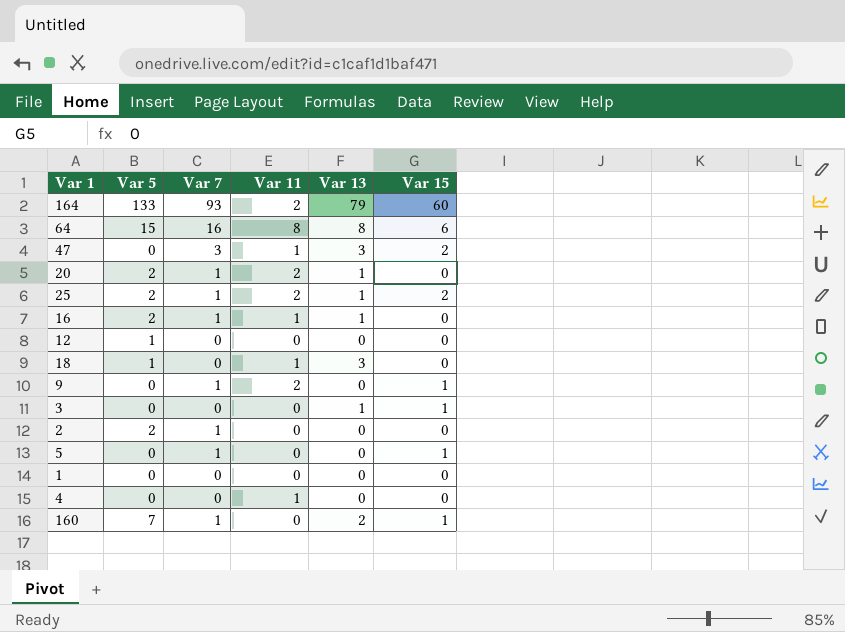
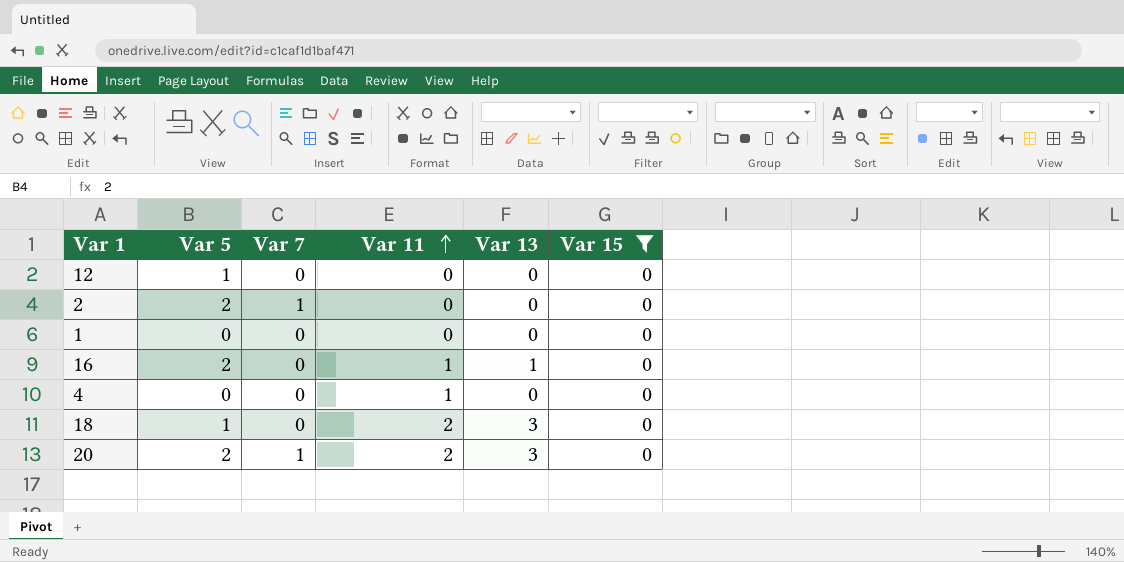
filter: none -> Var 15 = 0
row order: none -> Var 11 ascending
16 | Var 7: 1 -> 0
18 | Var 11: 1 -> 2
20 | Var 13: 1 -> 3

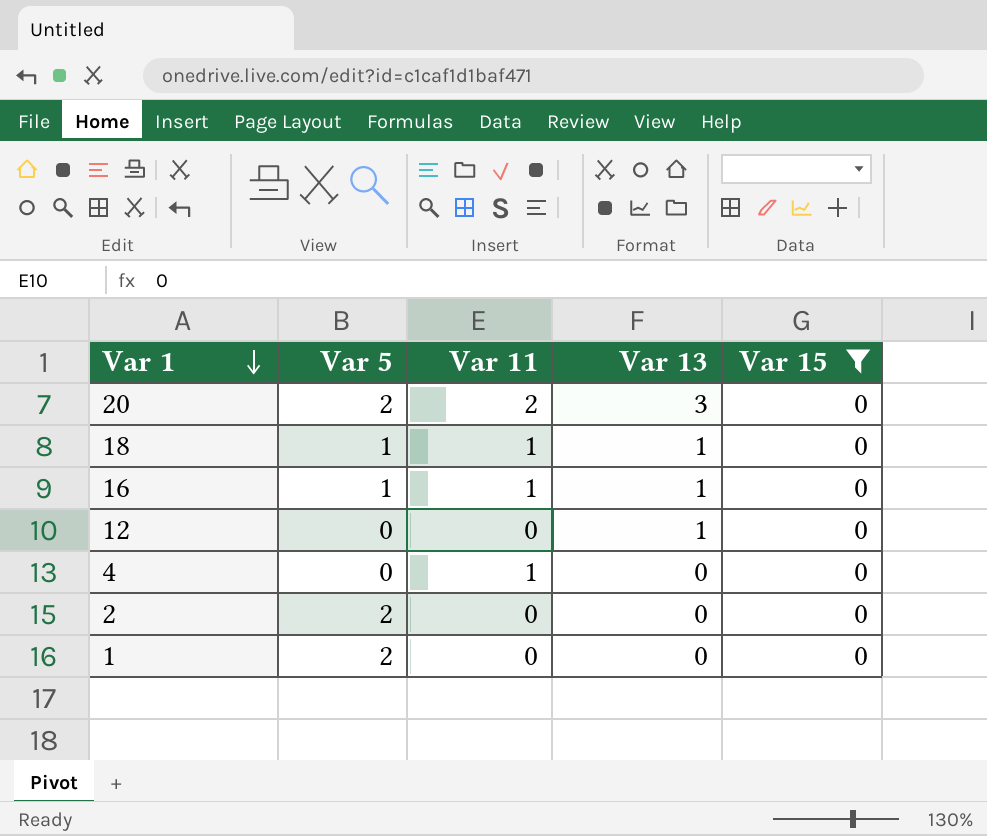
row order: Var 11 ascending -> Var 1 descending
column Var 7 | position: 3 -> none
18 | Var 11: 2 -> 1
18 | Var 13: 3 -> 1
16 | Var 5: 2 -> 1
12 | Var 5: 1 -> 0
12 | Var 13: 0 -> 1
1 | Var 5: 0 -> 2

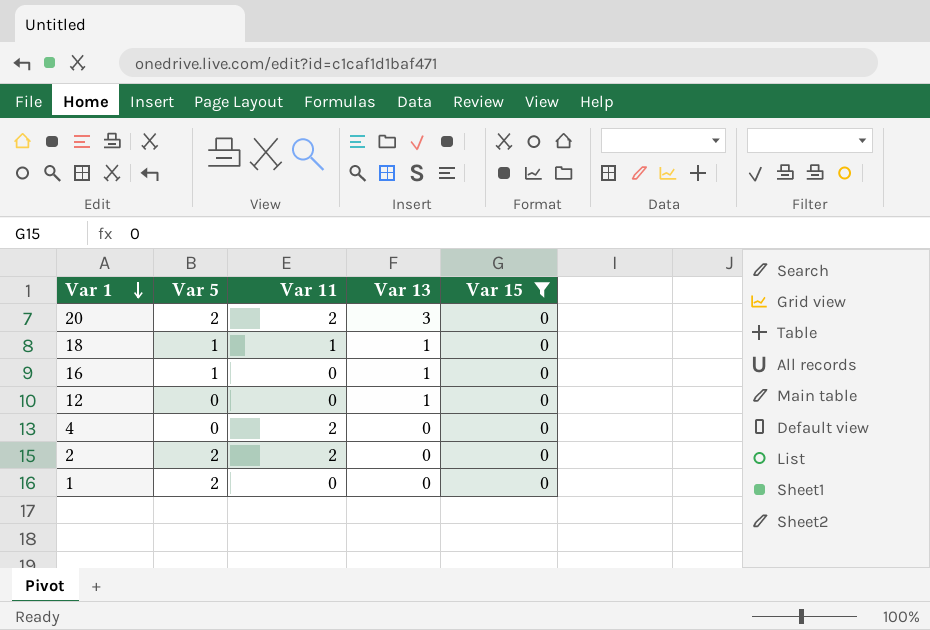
16 | Var 11: 1 -> 0
4 | Var 11: 1 -> 2
2 | Var 11: 0 -> 2

